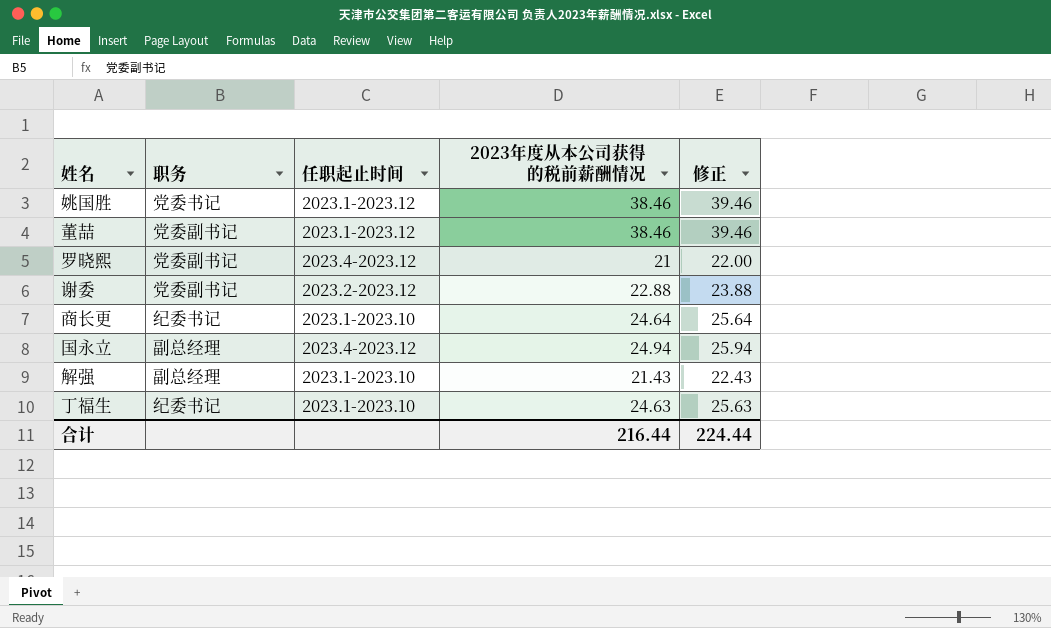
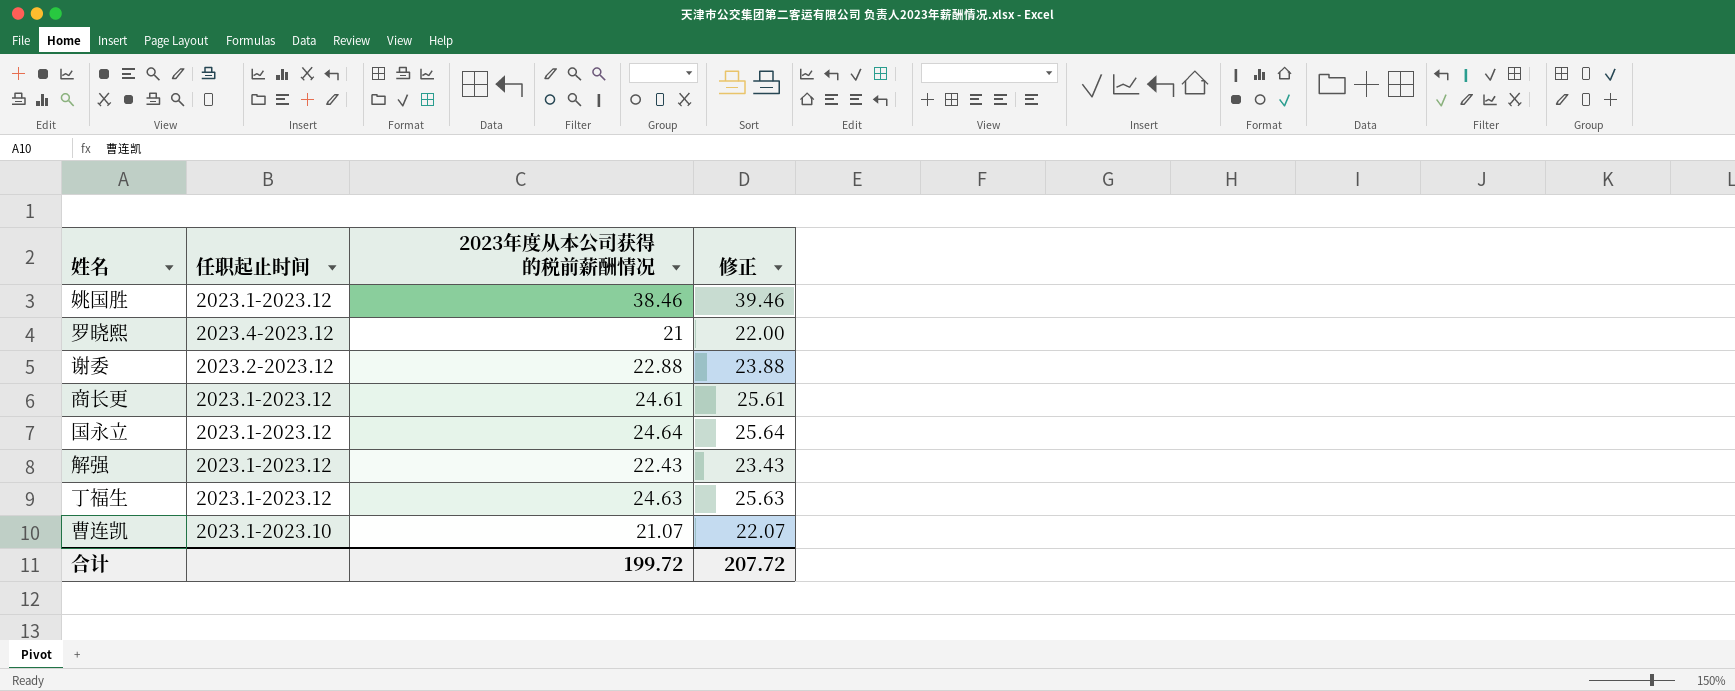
column 职务 | position: 2 -> none
row 董喆: 党委副书记 | 2023.1-2023.12 | 38.46 | 39.46 -> none
商长更 | 任职起止时间: 2023.1-2023.10 -> 2023.1-2023.12
商长更 | 2023年度从本公司获得的税前薪酬情况: 24.64 -> 24.61
商长更 | 修正: 25.64 -> 25.61
国永立 | 任职起止时间: 2023.4-2023.12 -> 2023.1-2023.12
国永立 | 2023年度从本公司获得的税前薪酬情况: 24.94 -> 24.64
国永立 | 修正: 25.94 -> 25.64
解强 | 任职起止时间: 2023.1-2023.10 -> 2023.1-2023.12
解强 | 2023年度从本公司获得的税前薪酬情况: 21.43 -> 22.43
解强 | 修正: 22.43 -> 23.43
丁福生 | 任职起止时间: 2023.1-2023.10 -> 2023.1-2023.12
row 曹连凯: none -> 2023.1-2023.10 | 21.07 | 22.07
合计 | 2023年度从本公司获得的税前薪酬情况: 216.44 -> 199.72
合计 | 修正: 224.44 -> 207.72

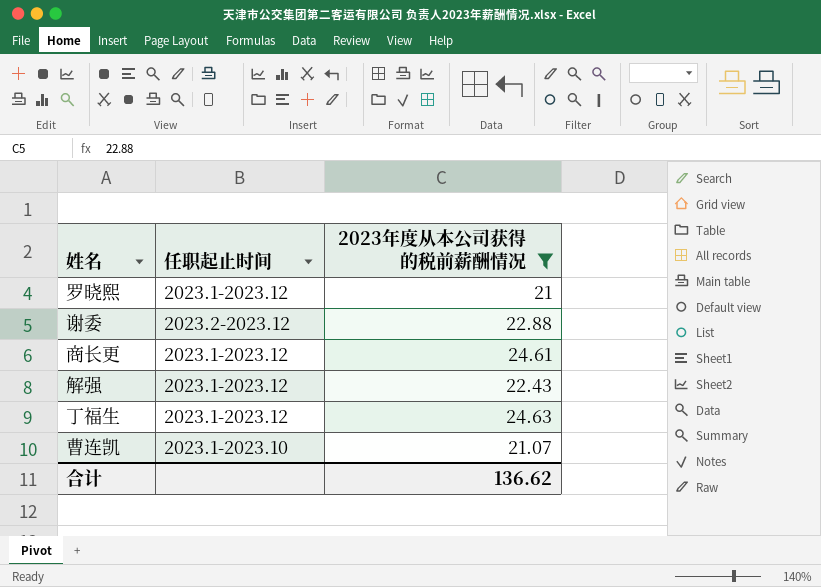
filter: none -> 2023年度从本公司获得的税前薪酬情况 <= 24.63
column 修正 | formula: [2023年度从本公司获得的税前薪酬情况] + 1 -> none
罗晓熙 | 任职起止时间: 2023.4-2023.12 -> 2023.1-2023.12
合计 | 2023年度从本公司获得的税前薪酬情况: 199.72 -> 136.62

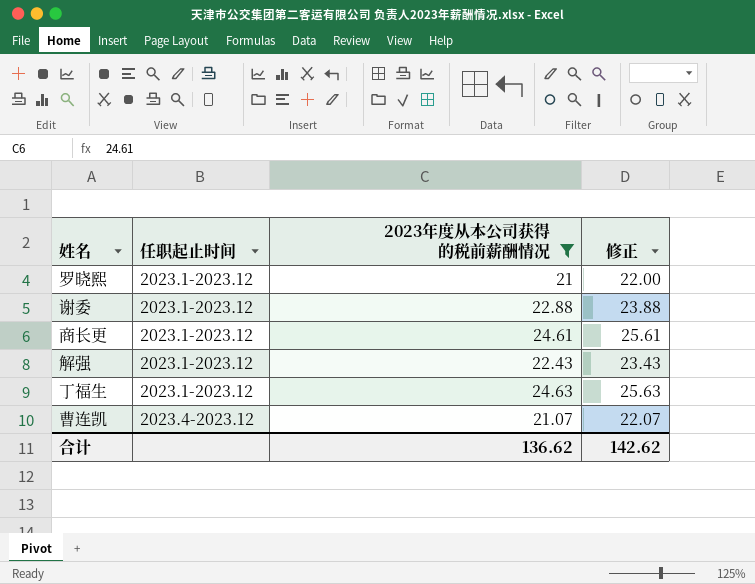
column 修正 | formula: none -> [2023年度从本公司获得的税前薪酬情况] + 1
谢委 | 任职起止时间: 2023.2-2023.12 -> 2023.1-2023.12
曹连凯 | 任职起止时间: 2023.1-2023.10 -> 2023.4-2023.12

